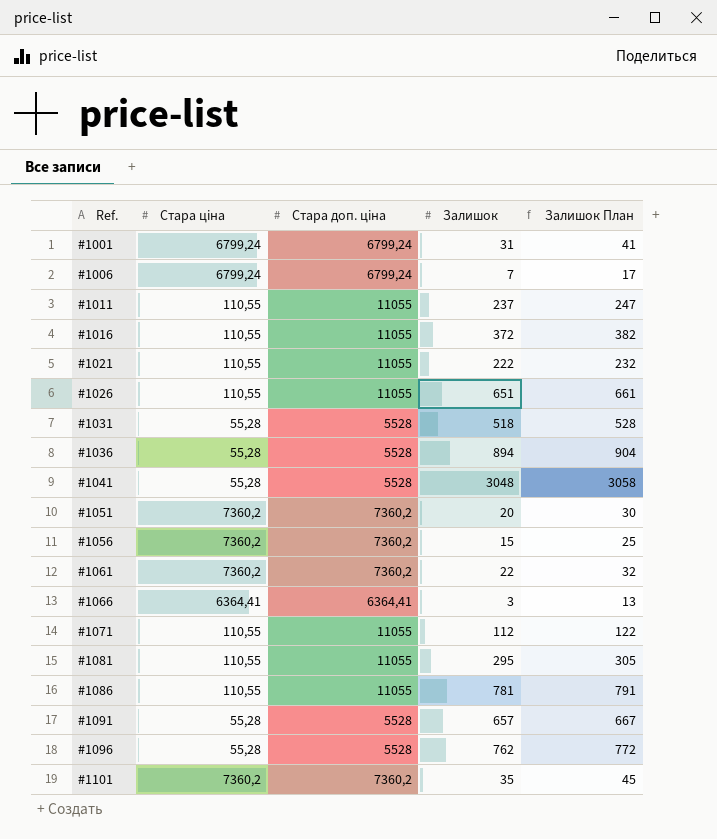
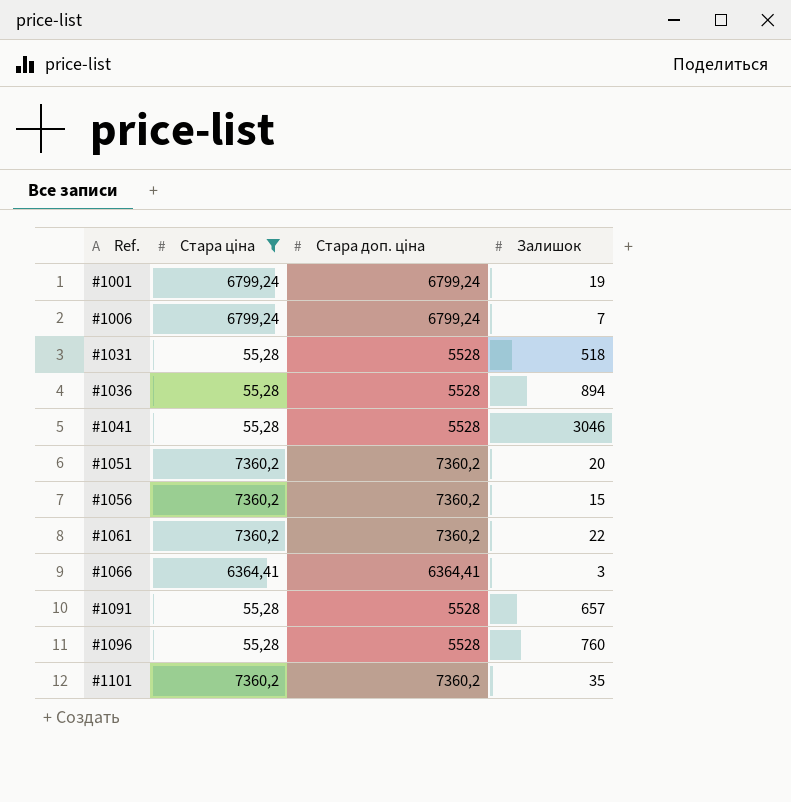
filter: none -> Стара ціна != 110,55
column Залишок План | formula: [Залишок] + 10 -> none
#1001 | Залишок: 31 -> 19
#1041 | Залишок: 3048 -> 3046
#1096 | Залишок: 762 -> 760

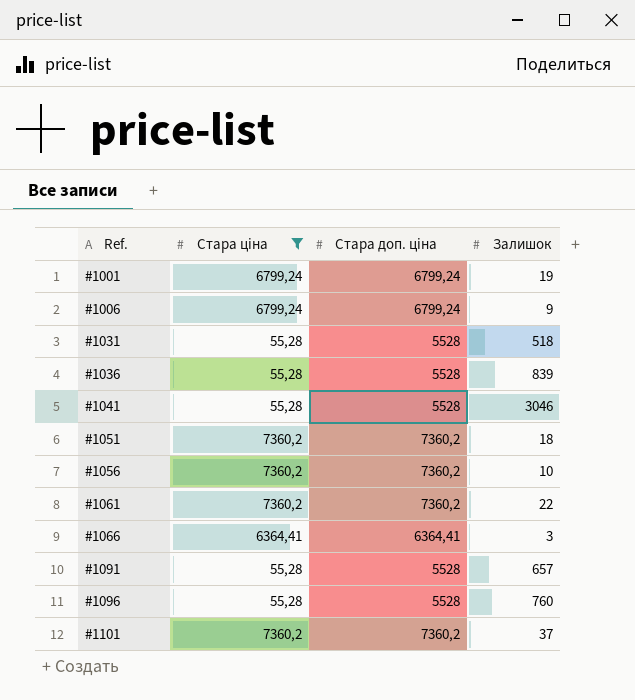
#1006 | Залишок: 7 -> 9
#1036 | Залишок: 894 -> 839
#1051 | Залишок: 20 -> 18
#1056 | Залишок: 15 -> 10
#1101 | Залишок: 35 -> 37

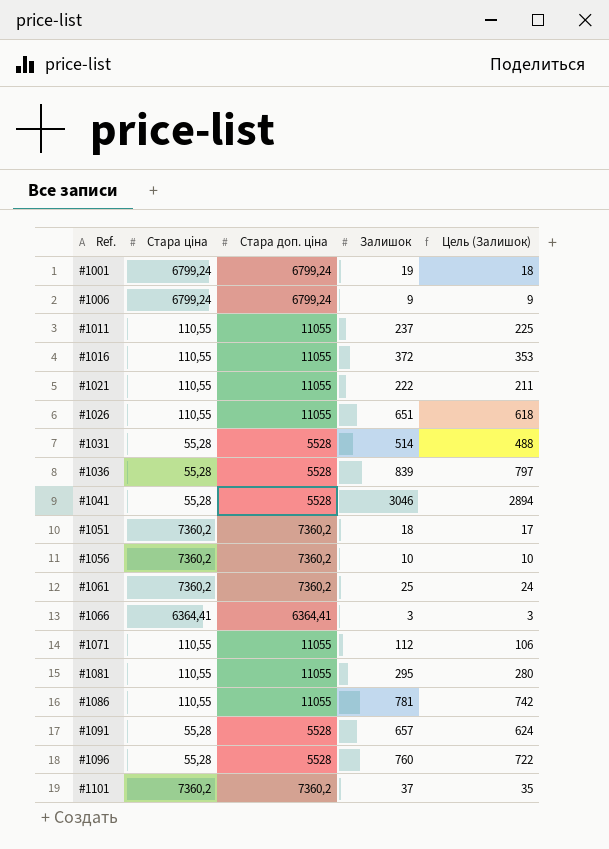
filter: Стара ціна != 110,55 -> none
column Цель (Залишок) | formula: none -> [Залишок] * 0,95
#1031 | Залишок: 518 -> 514
#1061 | Залишок: 22 -> 25

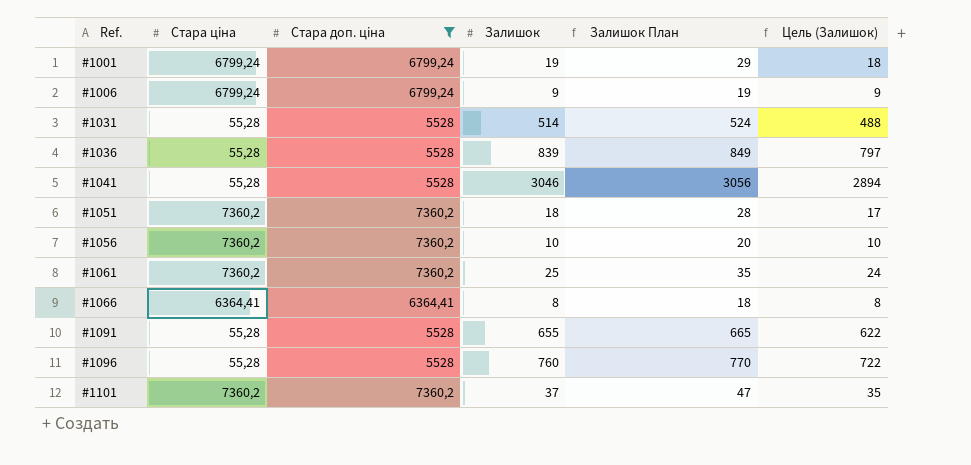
filter: none -> Стара доп. ціна != 11055
column Залишок План | formula: none -> [Залишок] + 10
#1066 | Залишок: 3 -> 8
#1066 | Цель (Залишок): 3 -> 8
#1091 | Залишок: 657 -> 655
#1091 | Цель (Залишок): 624 -> 622

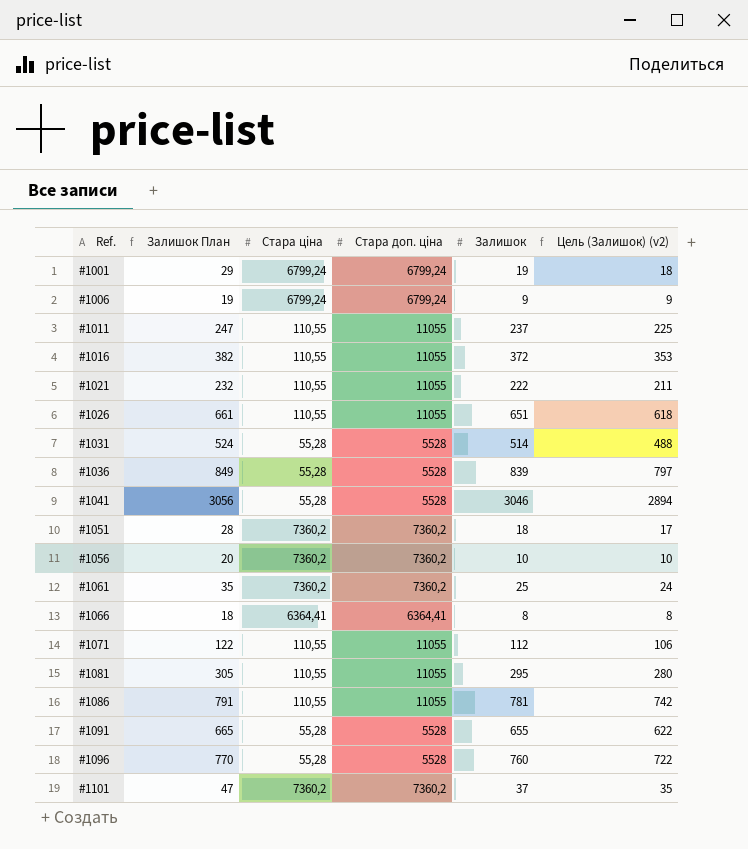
filter: Стара доп. ціна != 11055 -> none
column Залишок План | position: 5 -> 2
column name: Цель (Залишок) -> Цель (Залишок) (v2)

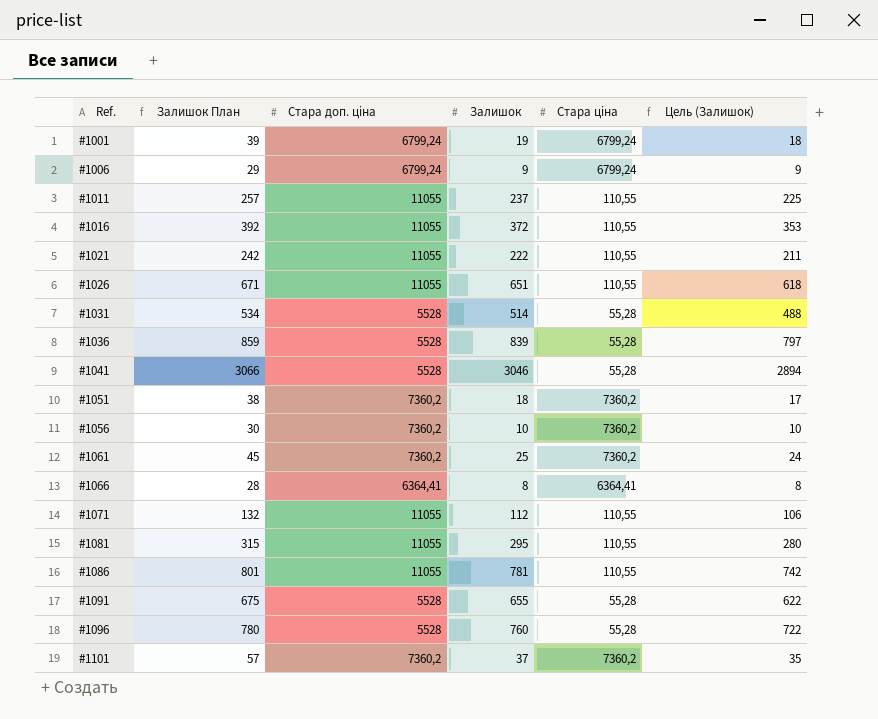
column Залишок План | formula: [Залишок] + 10 -> [Залишок] + 20
column Стара ціна | position: 3 -> 5
column name: Цель (Залишок) (v2) -> Цель (Залишок)

